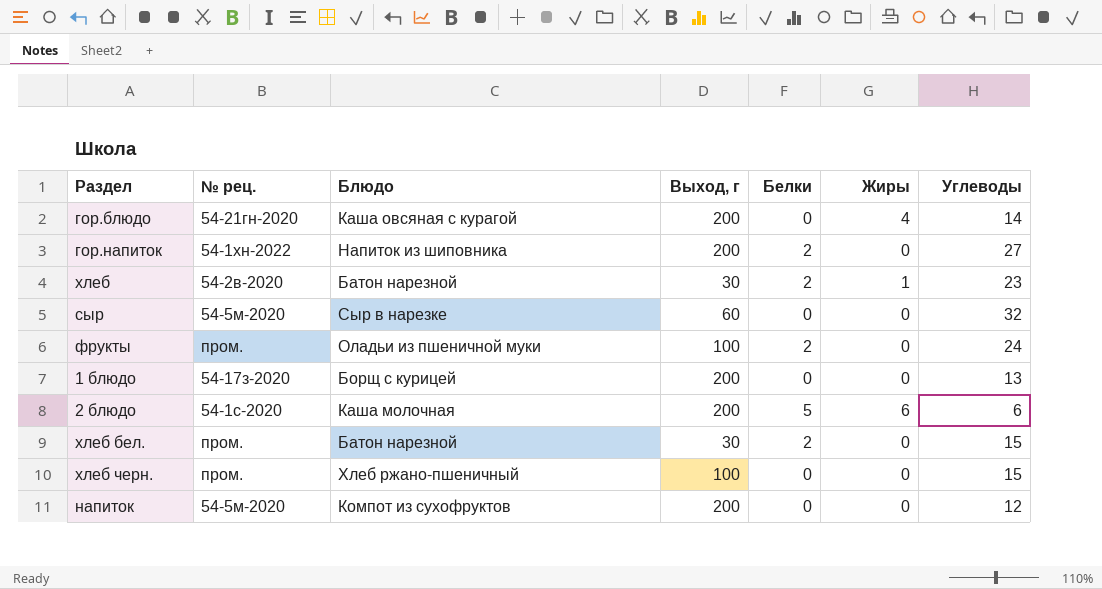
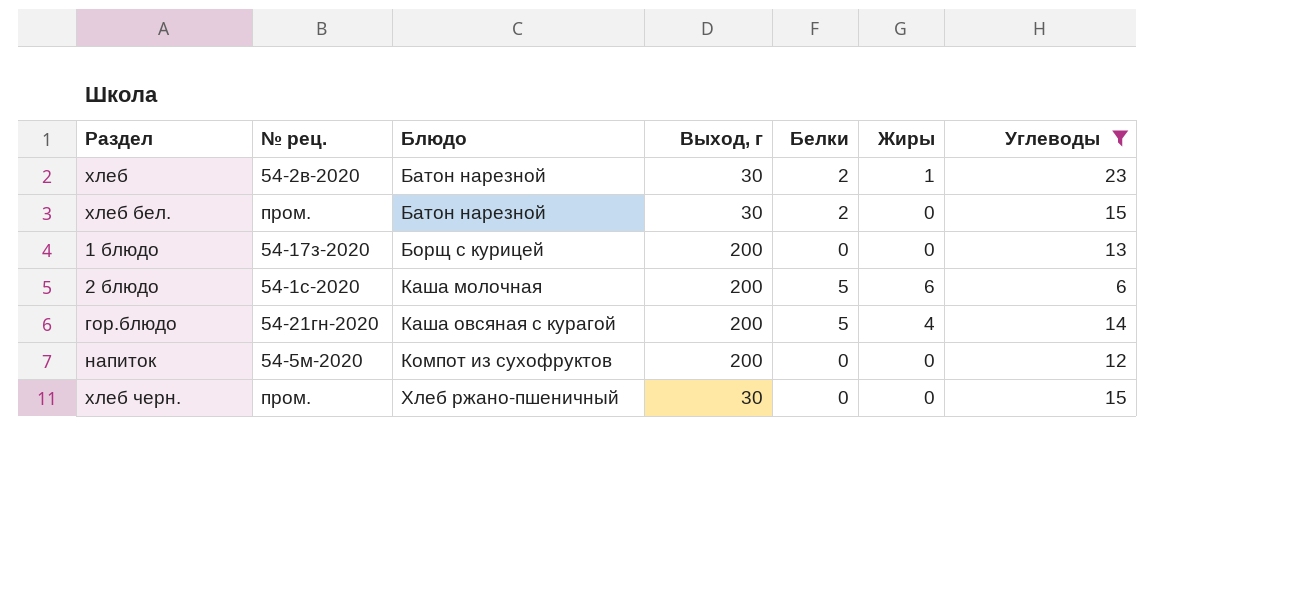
filter: none -> Углеводы <= 23
row order: none -> Блюдо ascending
гор.блюдо | Белки: 0 -> 5
хлеб черн. | Выход, г: 100 -> 30

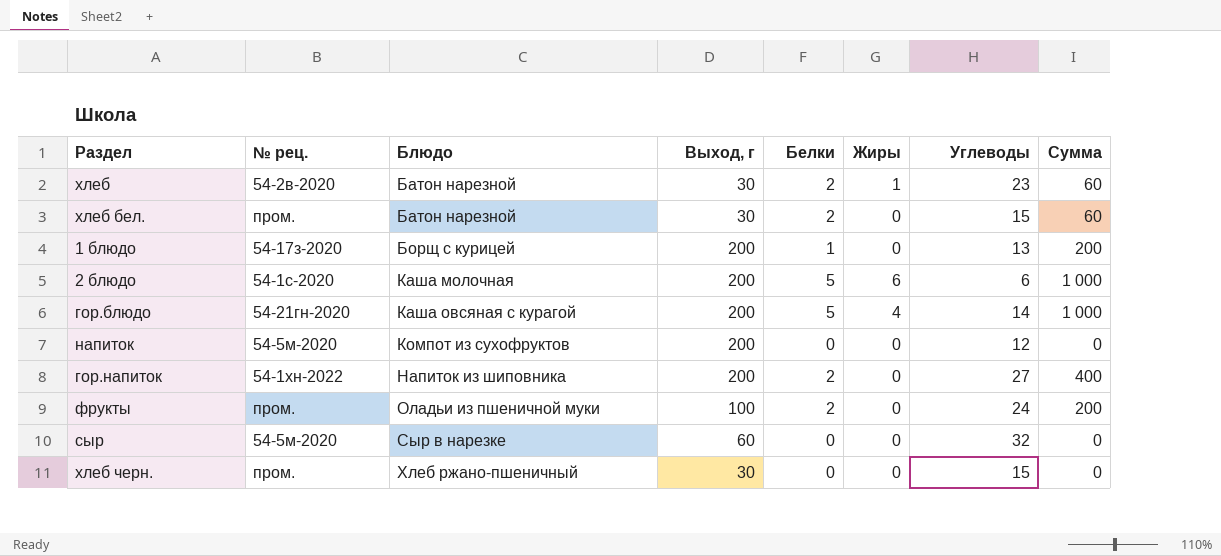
filter: Углеводы <= 23 -> none
column Сумма | formula: none -> [Выход, г] * [Белки]
1 блюдо | Белки: 0 -> 1

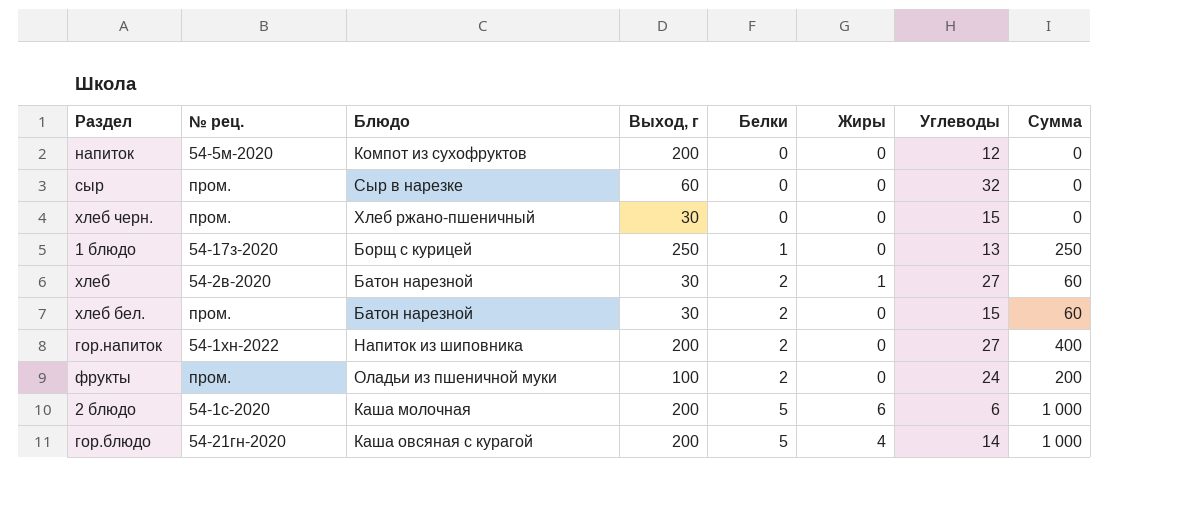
row order: Блюдо ascending -> Белки ascending
сыр | № рец.: 54-5м-2020 -> пром.
1 блюдо | Выход, г: 200 -> 250
1 блюдо | Сумма: 200 -> 250
хлеб | Углеводы: 23 -> 27

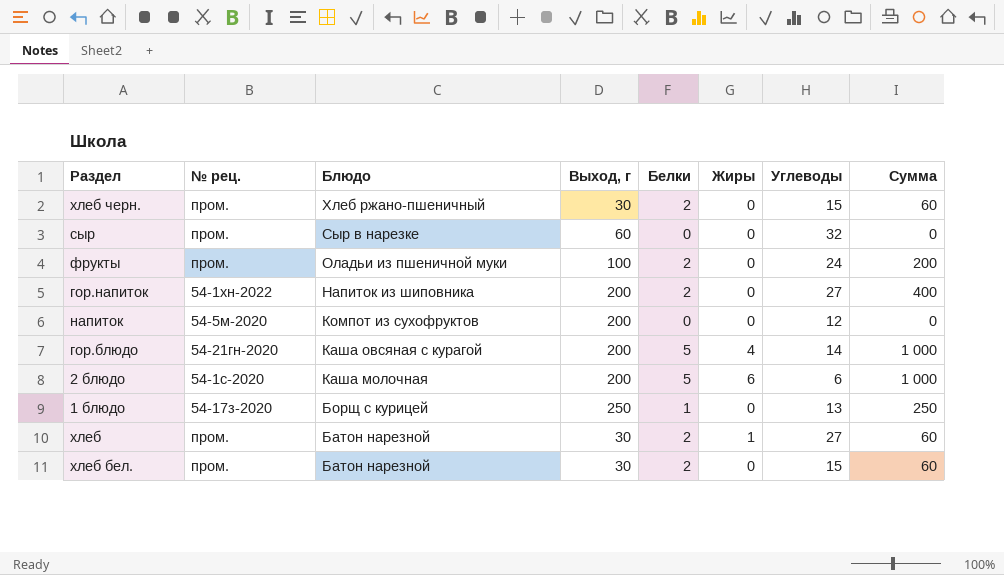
row order: Белки ascending -> Блюдо descending
хлеб черн. | Белки: 0 -> 2
хлеб черн. | Сумма: 0 -> 60
хлеб | № рец.: 54-2в-2020 -> пром.

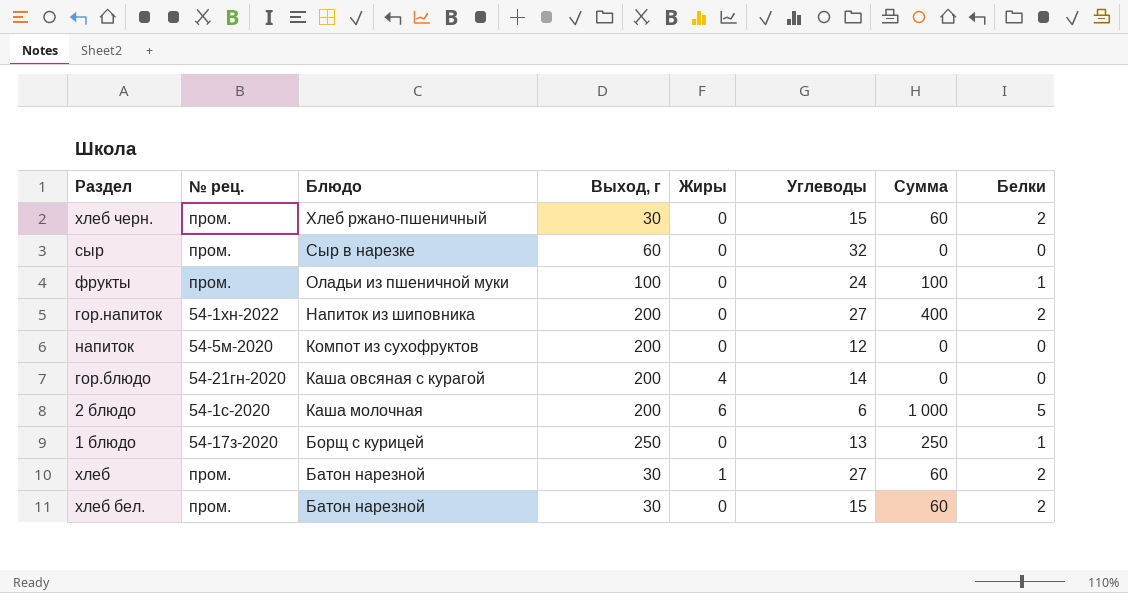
column Белки | position: 5 -> 8
фрукты | Сумма: 200 -> 100
фрукты | Белки: 2 -> 1
гор.блюдо | Сумма: 1 000 -> 0
гор.блюдо | Белки: 5 -> 0

